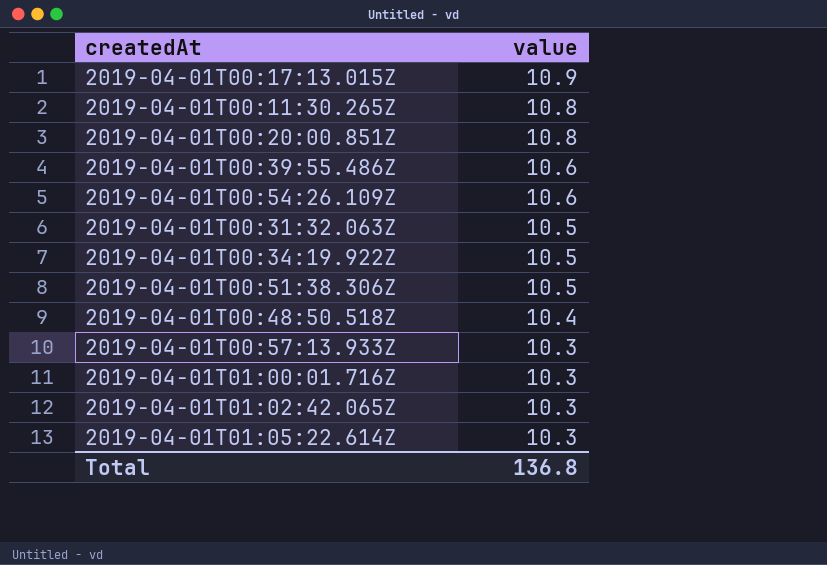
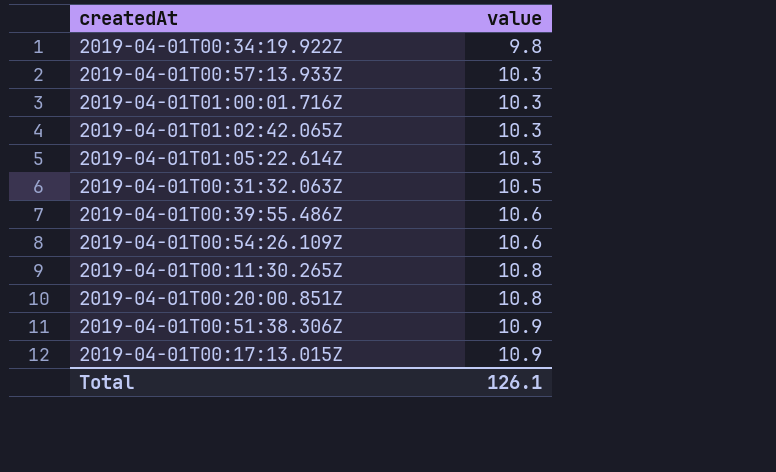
row order: value descending -> value ascending
row 2019-04-01T00:48:50.518Z: 10.4 -> none
2019-04-01T00:34:19.922Z | value: 10.5 -> 9.8
2019-04-01T00:51:38.306Z | value: 10.5 -> 10.9
Total | value: 136.8 -> 126.1

